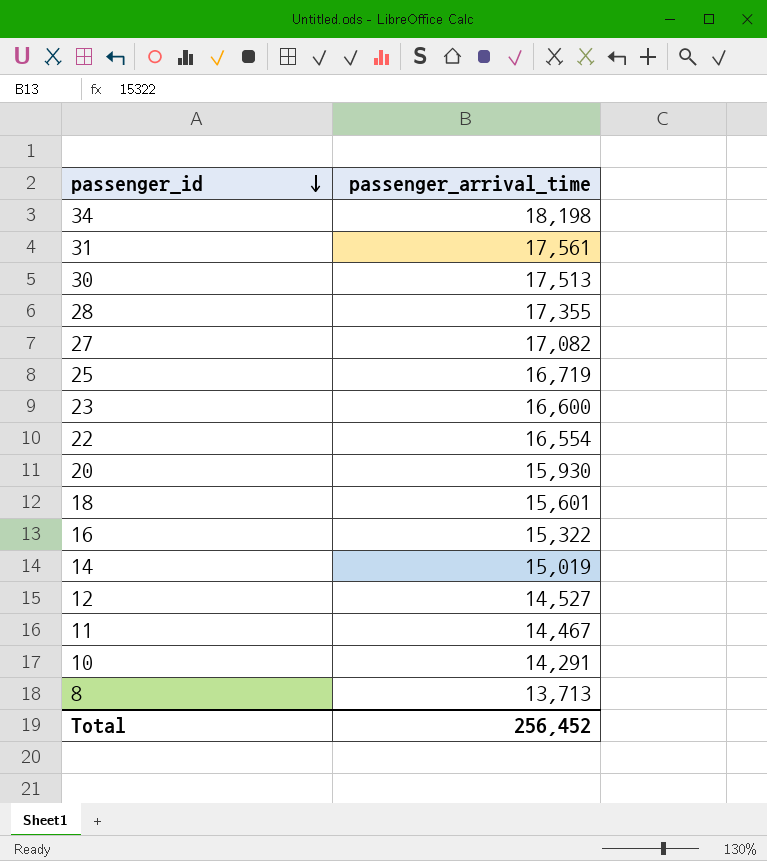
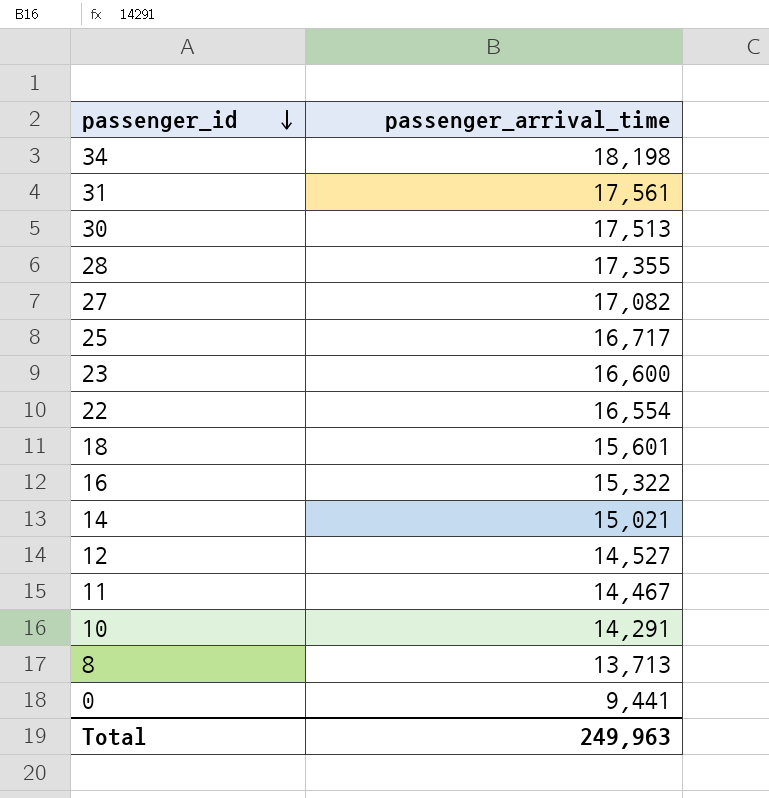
row 20: 15,930 -> none
25 | passenger_arrival_time: 16,719 -> 16,717
14 | passenger_arrival_time: 15,019 -> 15,021
row 0: none -> 9,441
Total | passenger_arrival_time: 256,452 -> 249,963

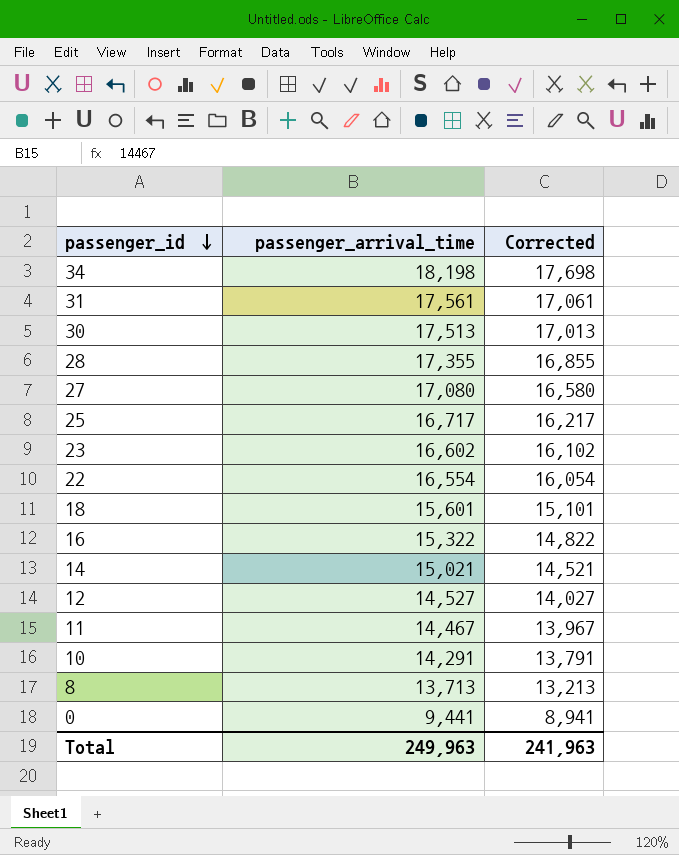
column Corrected | formula: none -> [passenger_arrival_time] - 500
27 | passenger_arrival_time: 17,082 -> 17,080
23 | passenger_arrival_time: 16,600 -> 16,602

